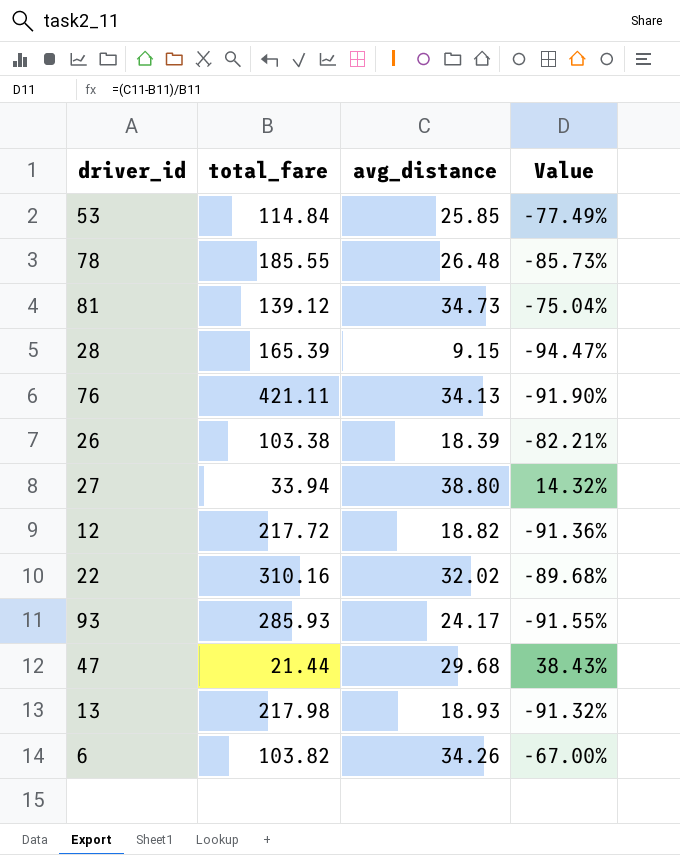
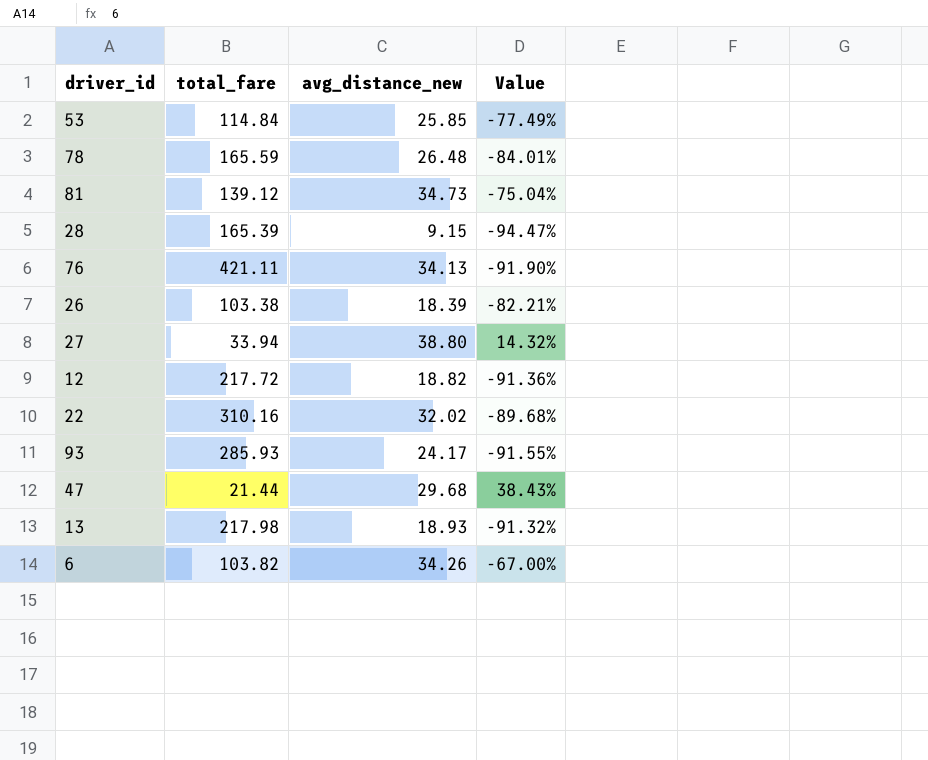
column name: avg_distance -> avg_distance_new
78 | total_fare: 185.55 -> 165.59
78 | Value: -85.73% -> -84.01%

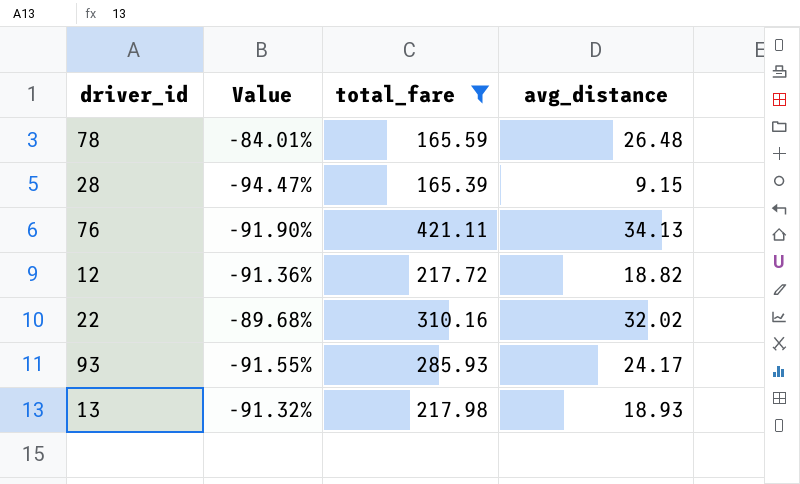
filter: none -> total_fare >= 165.39
column Value | position: 4 -> 2
column name: avg_distance_new -> avg_distance

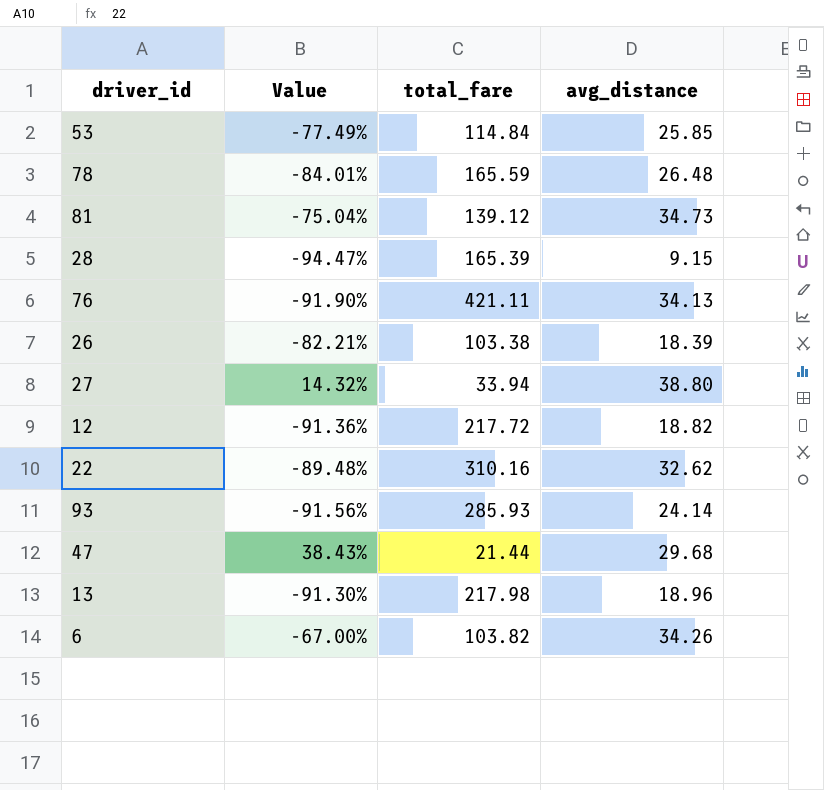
filter: total_fare >= 165.39 -> none
22 | Value: -89.68% -> -89.48%
22 | avg_distance: 32.02 -> 32.62
93 | Value: -91.55% -> -91.56%
93 | avg_distance: 24.17 -> 24.14
13 | Value: -91.32% -> -91.30%
13 | avg_distance: 18.93 -> 18.96

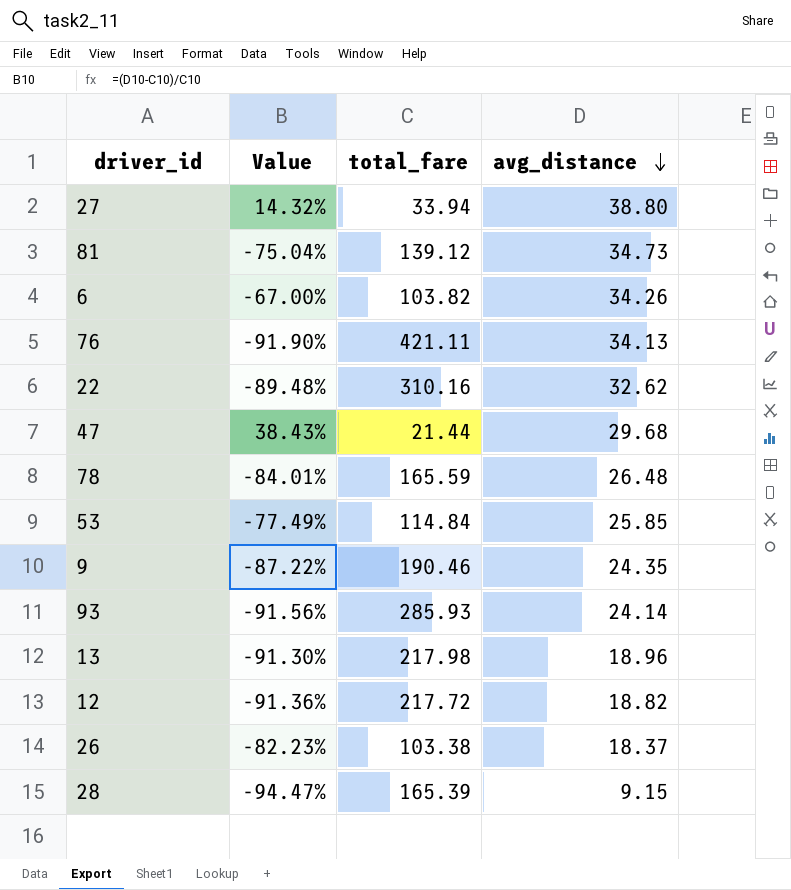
row order: none -> avg_distance descending
row 9: none -> -87.22% | 190.46 | 24.35
26 | Value: -82.21% -> -82.23%
26 | avg_distance: 18.39 -> 18.37

